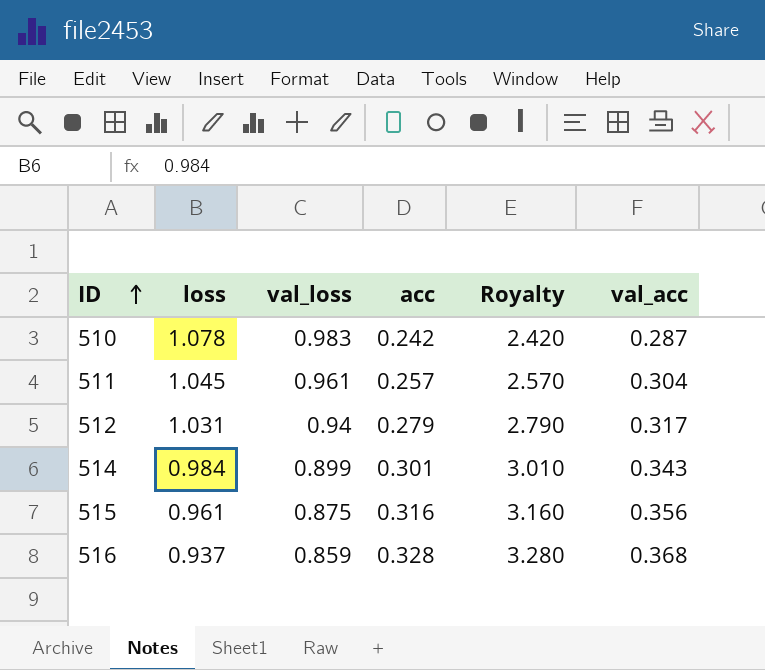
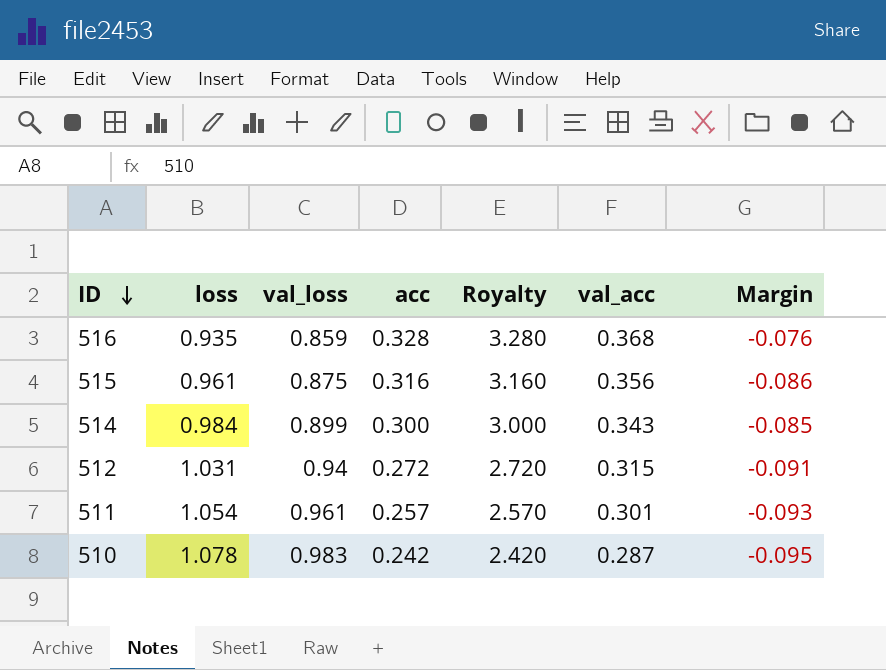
row order: ID ascending -> ID descending
column Margin | formula: none -> [val_loss] - [loss]
516 | loss: 0.937 -> 0.935
514 | acc: 0.301 -> 0.300
514 | Royalty: 3.010 -> 3.000
512 | acc: 0.279 -> 0.272
512 | Royalty: 2.790 -> 2.720
512 | val_acc: 0.317 -> 0.315
511 | loss: 1.045 -> 1.054
511 | val_acc: 0.304 -> 0.301

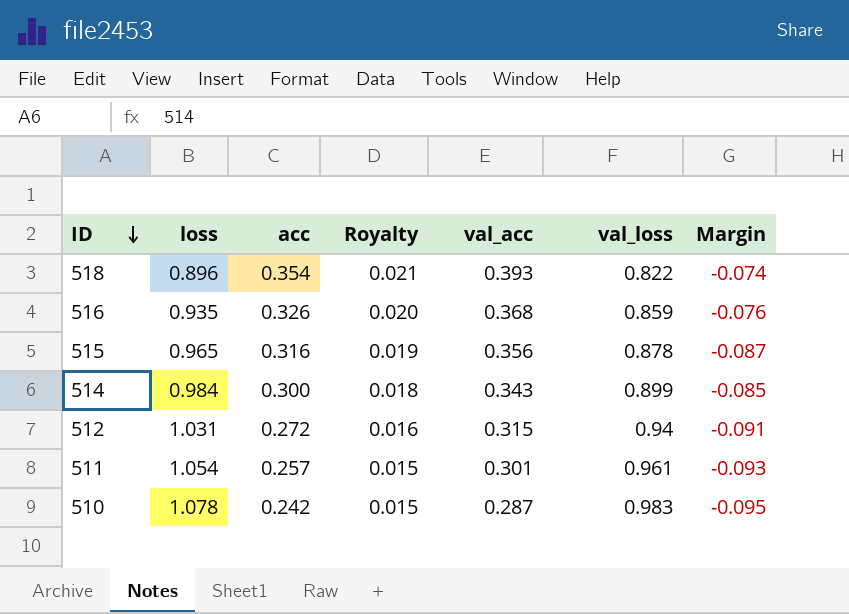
column Royalty | formula: [acc] * 10 -> [acc] * 0.06
column val_loss | position: 3 -> 6
row 518: none -> 0.896 | 0.354 | 0.021 | 0.393 | 0.822 | -0.074
516 | acc: 0.328 -> 0.326
515 | loss: 0.961 -> 0.965
515 | val_loss: 0.875 -> 0.878
515 | Margin: -0.086 -> -0.087

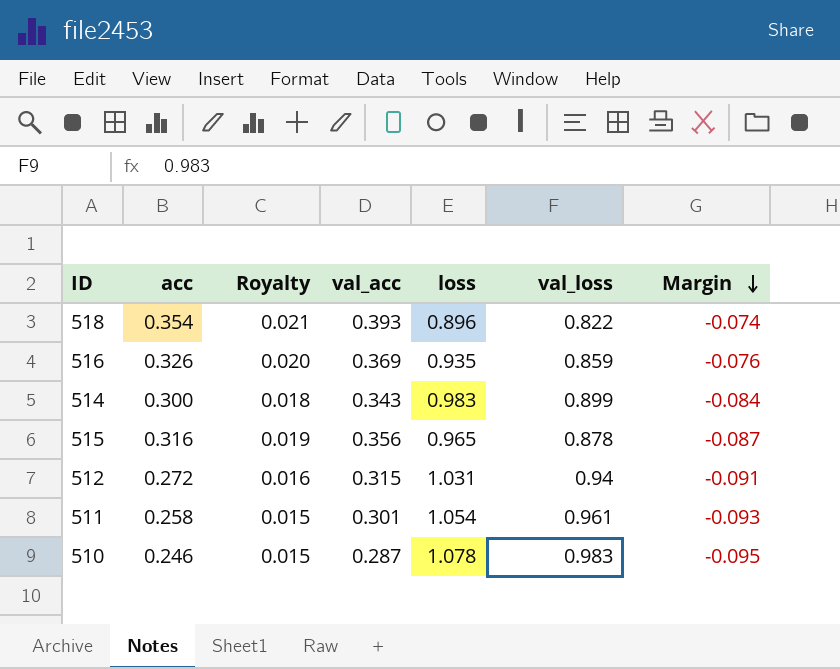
row order: ID descending -> Margin descending
column loss | position: 2 -> 5
516 | val_acc: 0.368 -> 0.369
514 | loss: 0.984 -> 0.983
514 | Margin: -0.085 -> -0.084
511 | acc: 0.257 -> 0.258
510 | acc: 0.242 -> 0.246

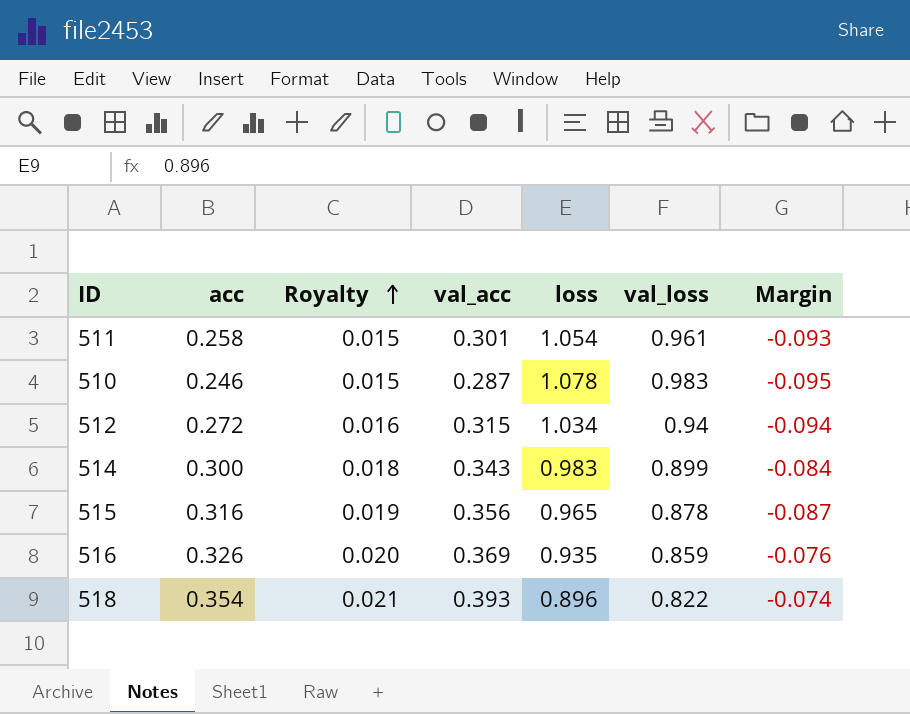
row order: Margin descending -> Royalty ascending
512 | loss: 1.031 -> 1.034
512 | Margin: -0.091 -> -0.094

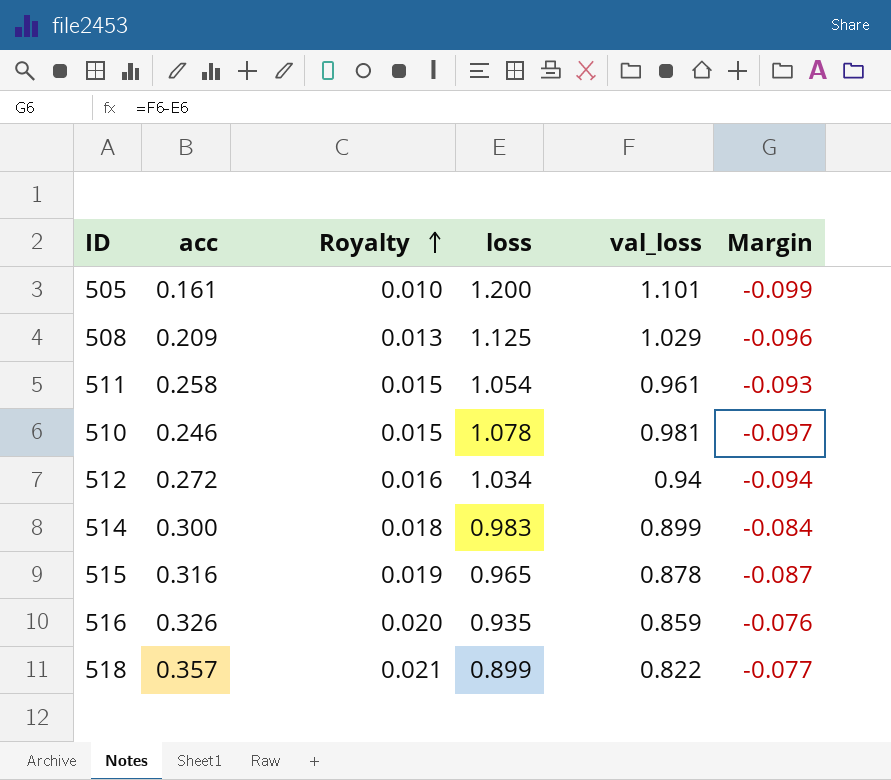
column val_acc | position: 4 -> none
row 505: none -> 0.161 | 0.010 | 1.200 | 1.101 | -0.099
row 508: none -> 0.209 | 0.013 | 1.125 | 1.029 | -0.096
510 | val_loss: 0.983 -> 0.981
510 | Margin: -0.095 -> -0.097
518 | acc: 0.354 -> 0.357
518 | loss: 0.896 -> 0.899
518 | Margin: -0.074 -> -0.077

